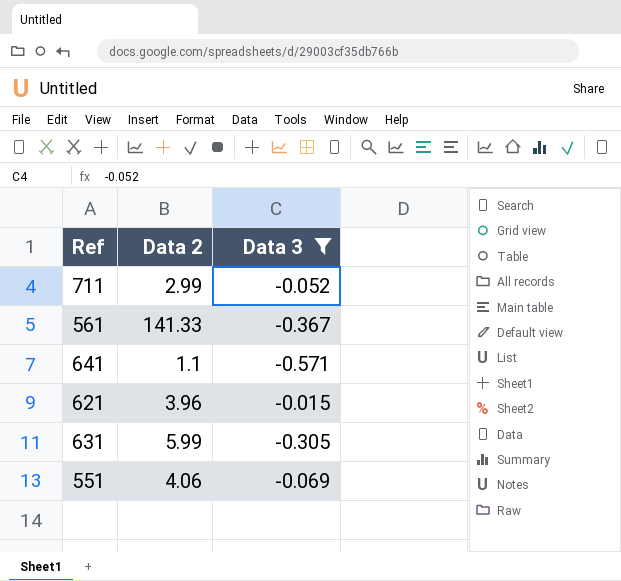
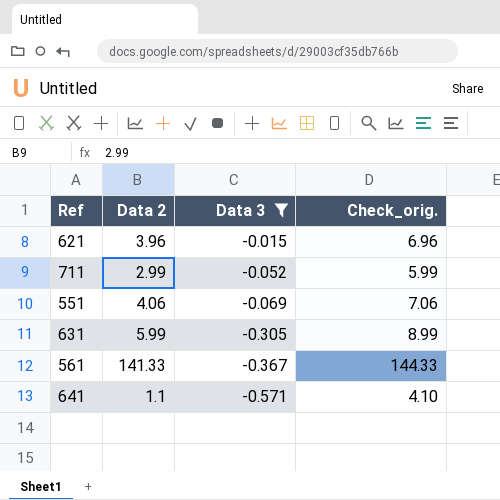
row order: none -> Data 3 descending
column Check_orig. | formula: none -> [Data 2] + 3

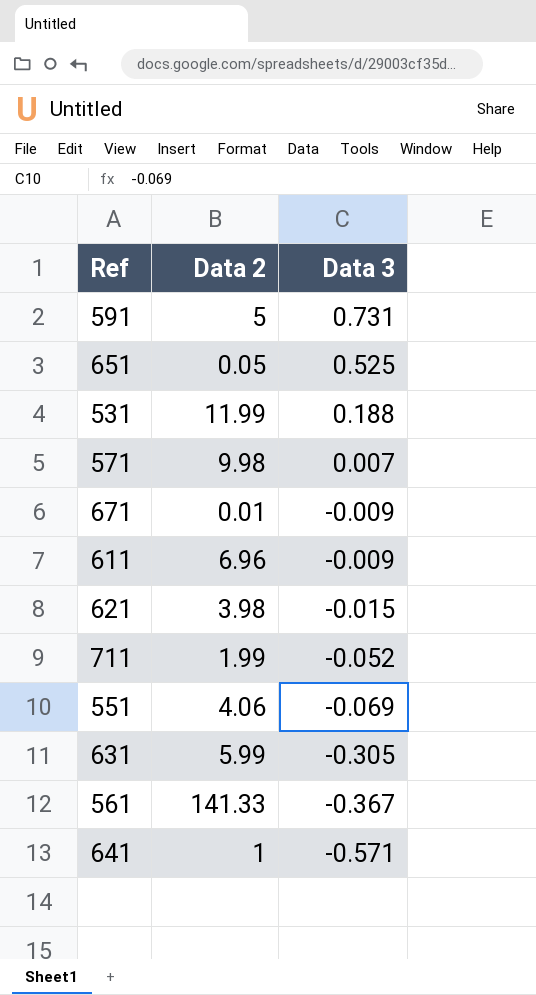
filter: Data 3 <= -0.015 -> none
column Check_orig. | formula: [Data 2] + 3 -> none
621 | Data 2: 3.96 -> 3.98
711 | Data 2: 2.99 -> 1.99
641 | Data 2: 1.1 -> 1

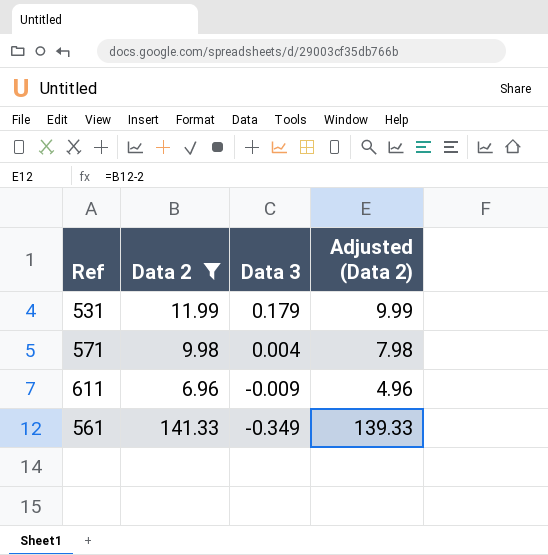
filter: none -> Data 2 >= 6.96
column Adjusted (Data 2) | formula: none -> [Data 2] - 2
531 | Data 3: 0.188 -> 0.179
571 | Data 3: 0.007 -> 0.004
561 | Data 3: -0.367 -> -0.349

